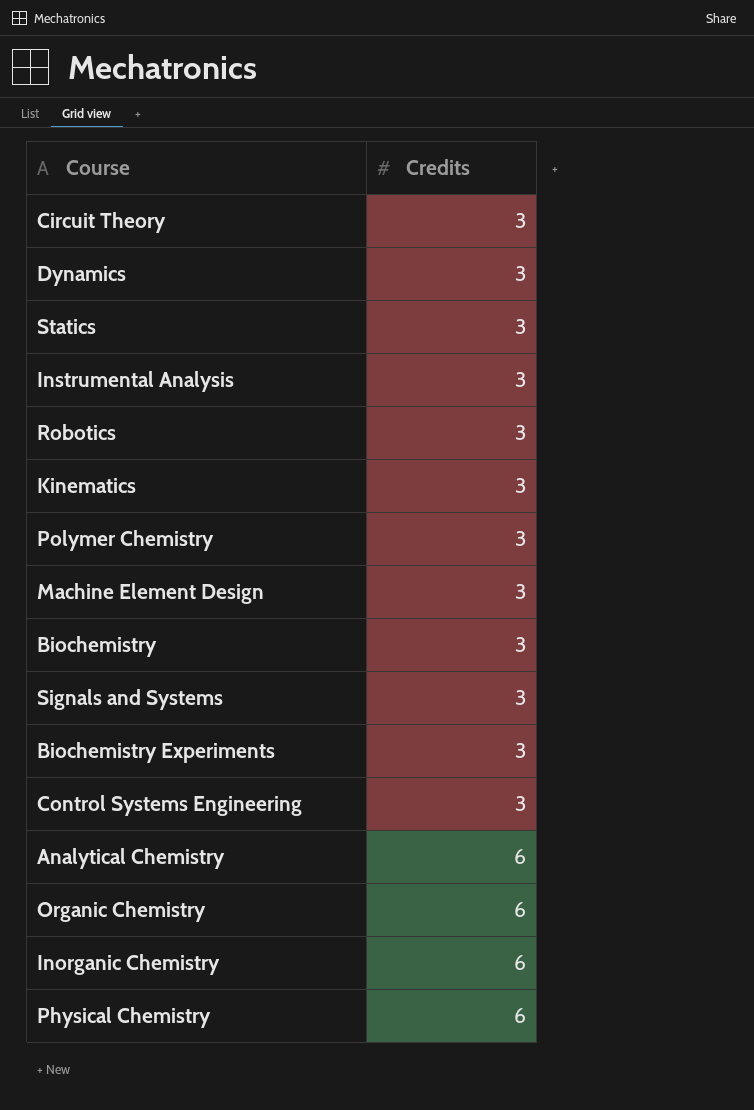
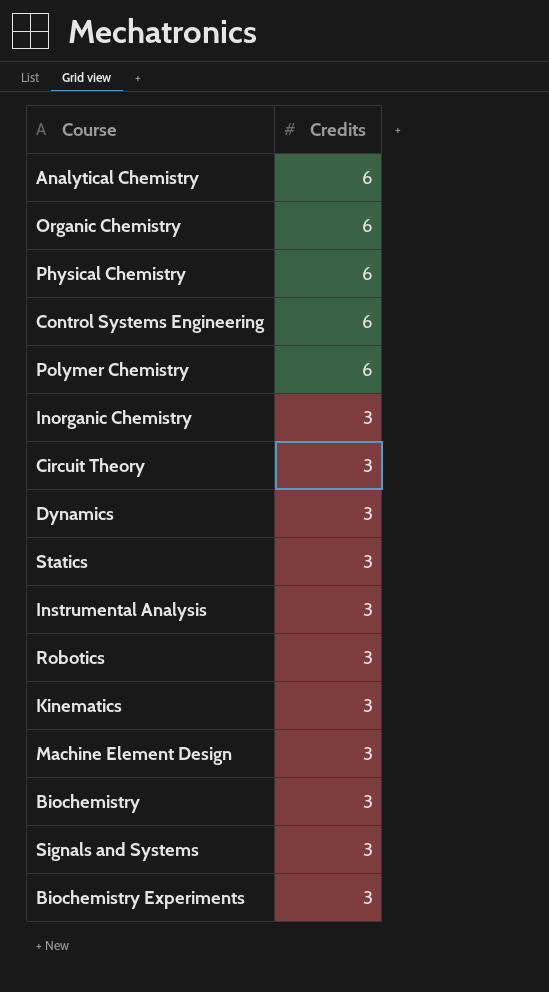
row order: Credits ascending -> Credits descending
Control Systems Engineering | Credits: 3 -> 6
Polymer Chemistry | Credits: 3 -> 6
Inorganic Chemistry | Credits: 6 -> 3

